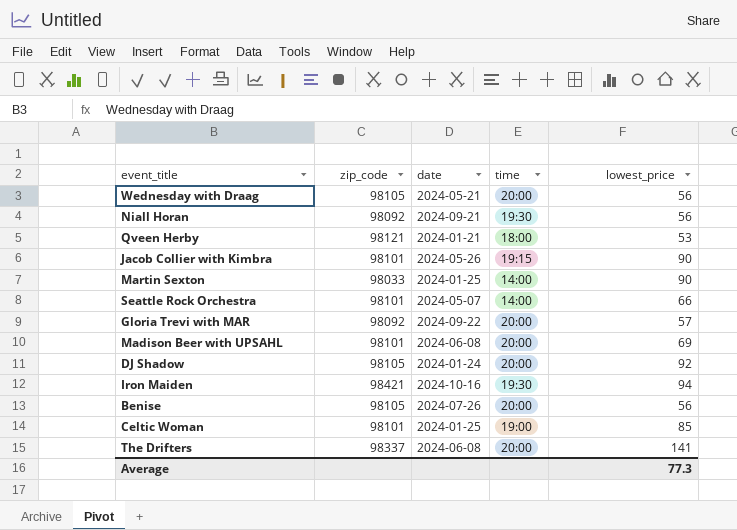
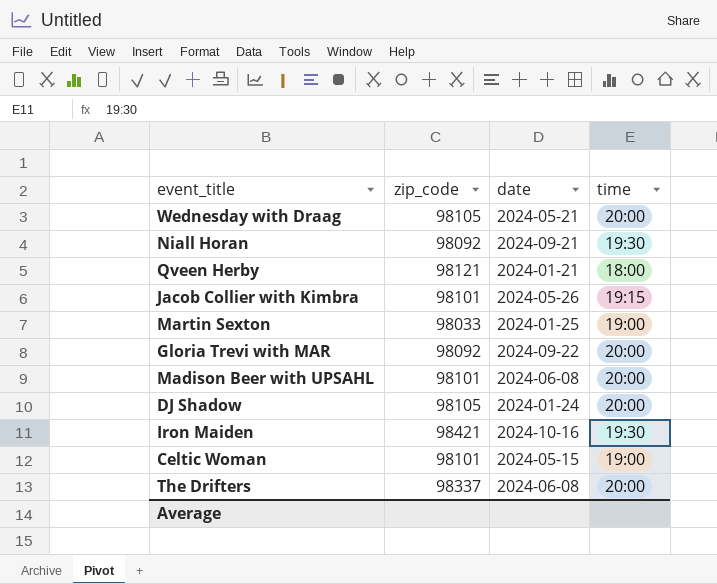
column lowest_price | position: 5 -> none
row Seattle Rock Orchestra: 98101 | 2024-05-07 | 14:00 | 66 -> none
row Benise: 98105 | 2024-07-26 | 20:00 | 56 -> none
Martin Sexton | time: 14:00 -> 19:00
Celtic Woman | date: 2024-01-25 -> 2024-05-15

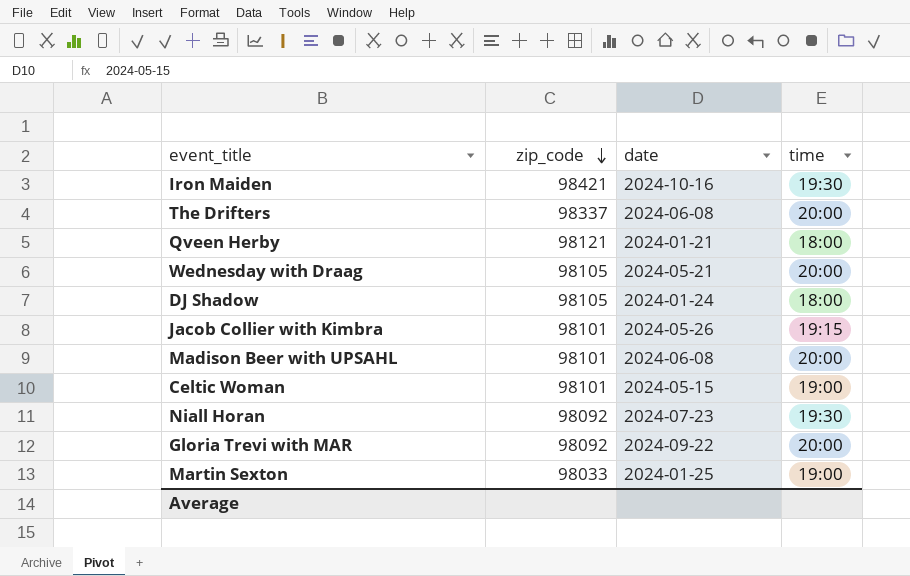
row order: none -> zip_code descending
DJ Shadow | time: 20:00 -> 18:00
Niall Horan | date: 2024-09-21 -> 2024-07-23

